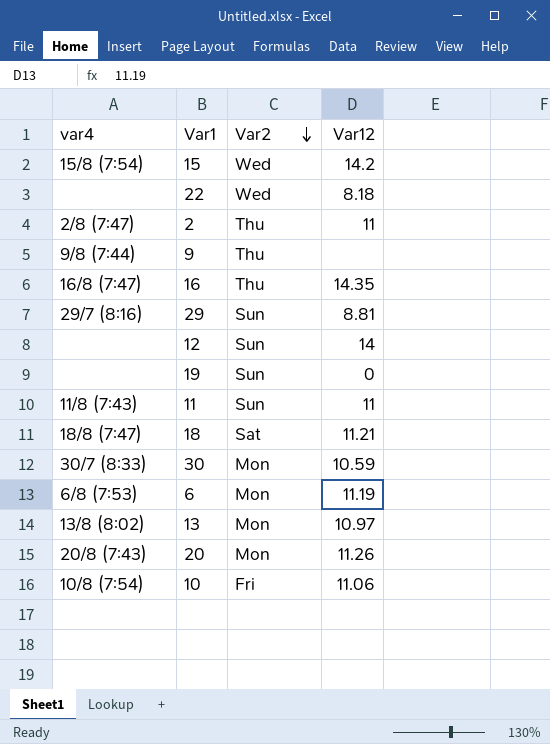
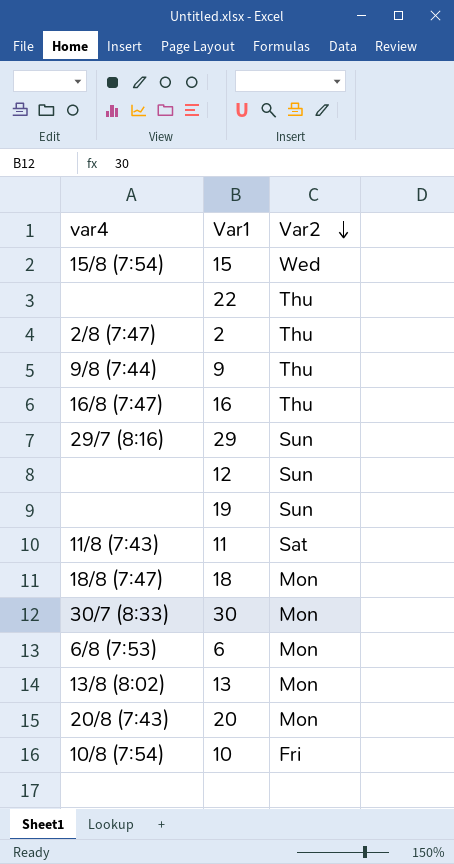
column Var12 | position: 4 -> none
22 | Var2: Wed -> Thu
11 | Var2: Sun -> Sat
18 | Var2: Sat -> Mon

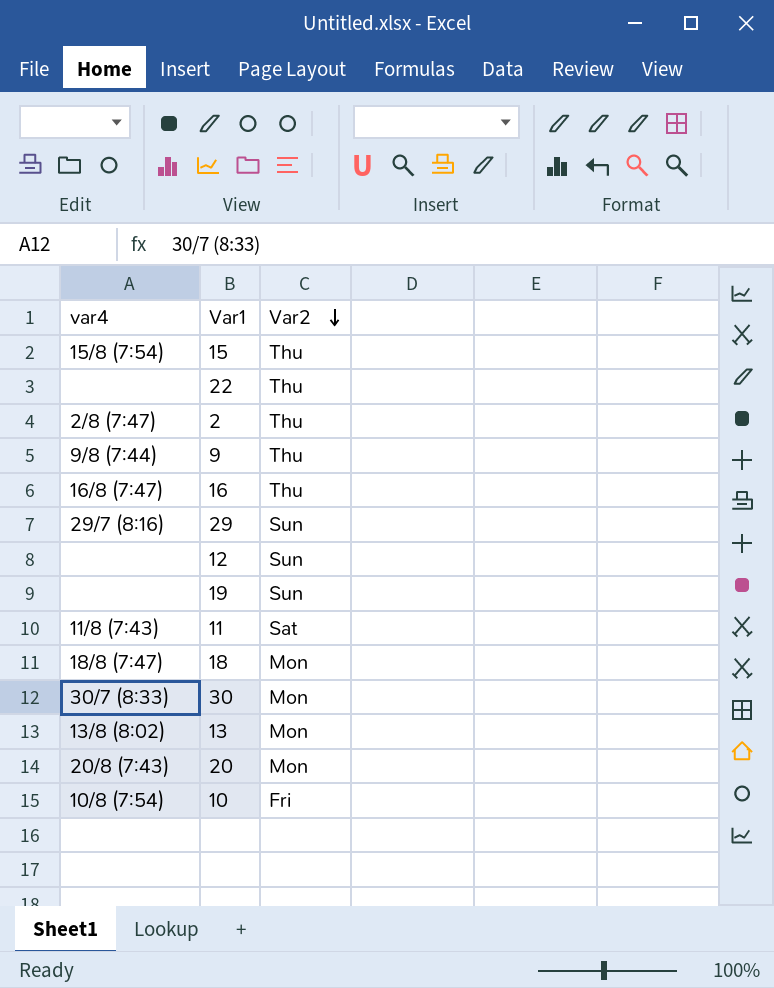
row 6: 6/8 (7:53) | Mon -> none
15 | Var2: Wed -> Thu

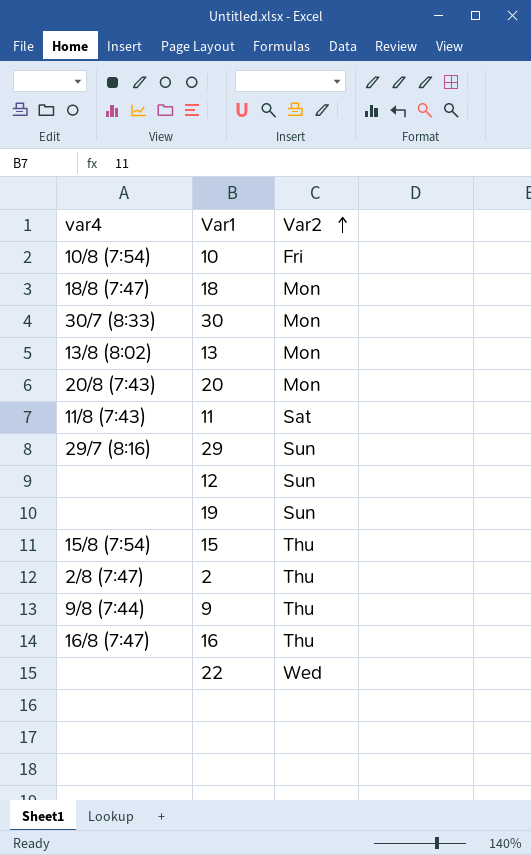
row order: Var2 descending -> Var2 ascending
22 | Var2: Thu -> Wed

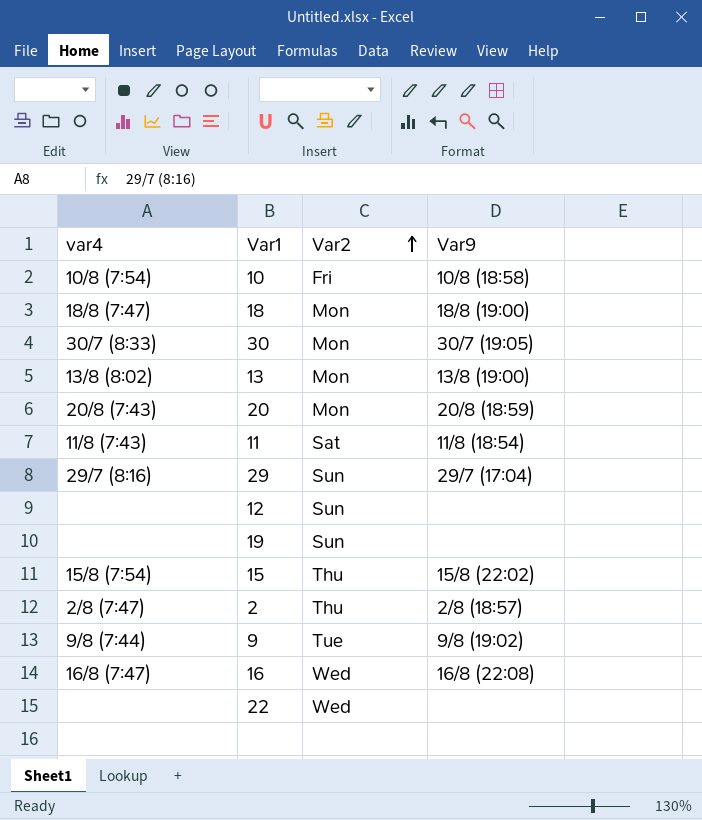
column Var9 | position: none -> 4
9 | Var2: Thu -> Tue
16 | Var2: Thu -> Wed

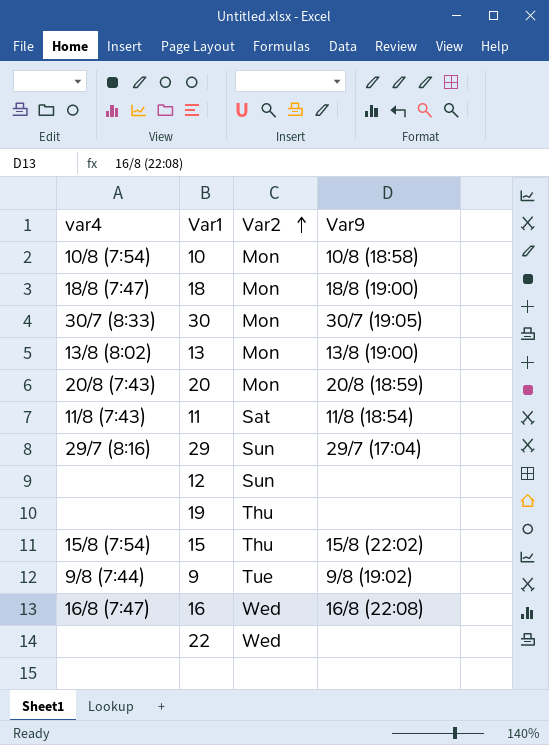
row 2: 2/8 (7:47) | Thu | 2/8 (18:57) -> none
10 | Var2: Fri -> Mon
19 | Var2: Sun -> Thu

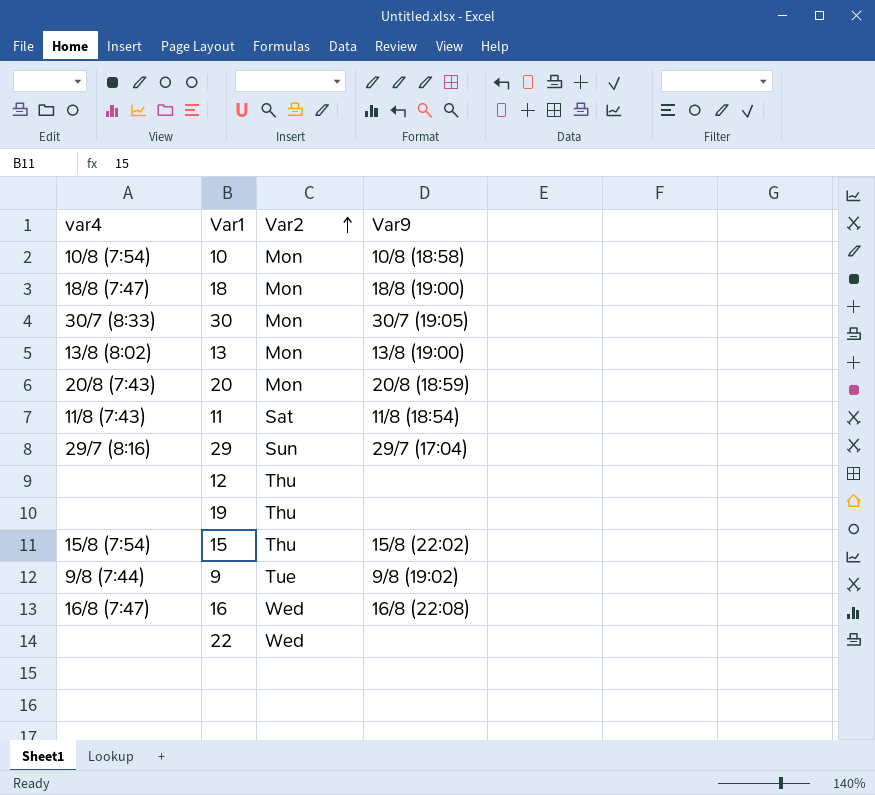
12 | Var2: Sun -> Thu

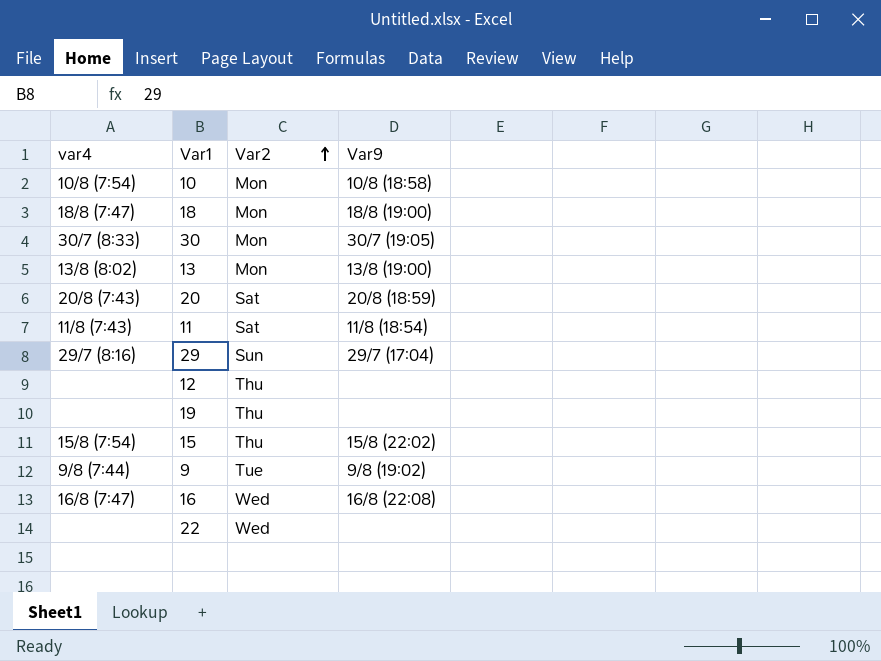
20 | Var2: Mon -> Sat

